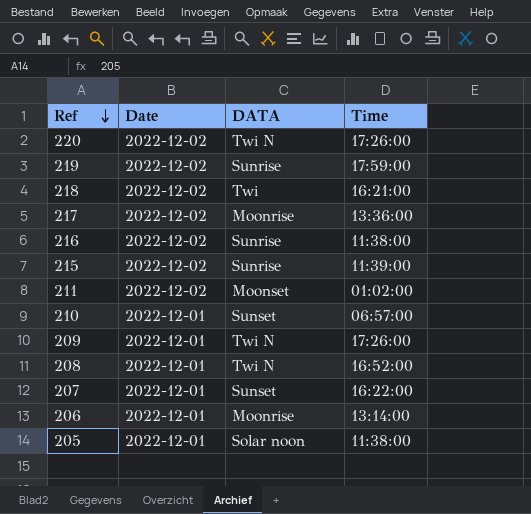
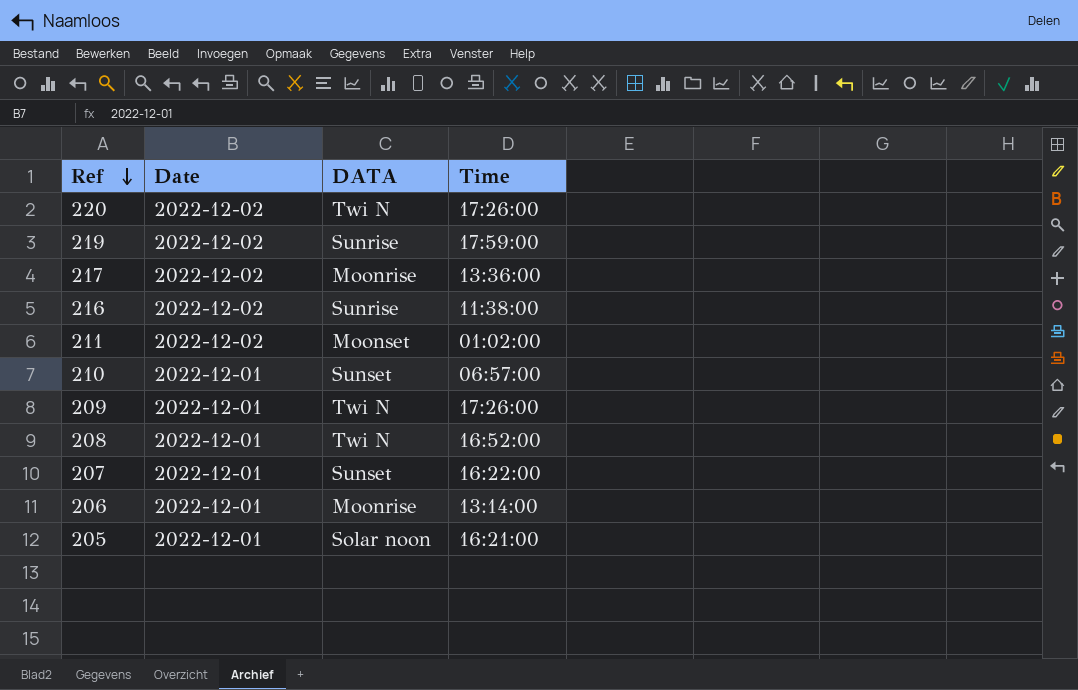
row 218: 2022-12-02 | Twi | 16:21:00 -> none
row 215: 2022-12-02 | Sunrise | 11:39:00 -> none
205 | Time: 11:38:00 -> 16:21:00

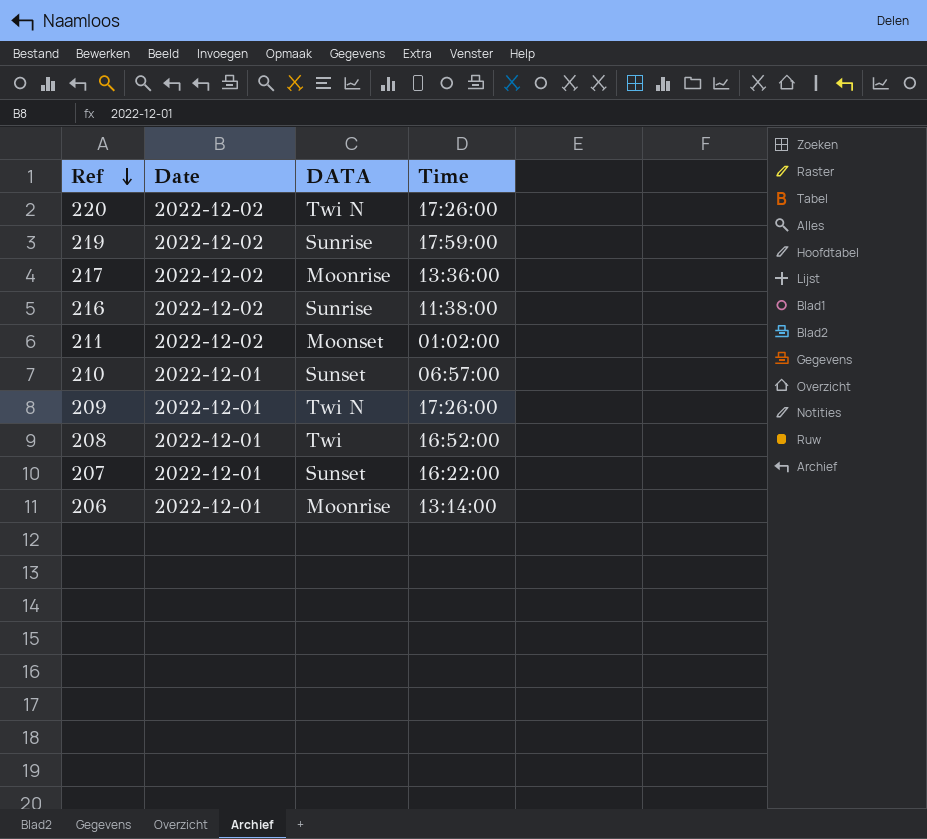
row 205: 2022-12-01 | Solar noon | 16:21:00 -> none
208 | DATA: Twi N -> Twi

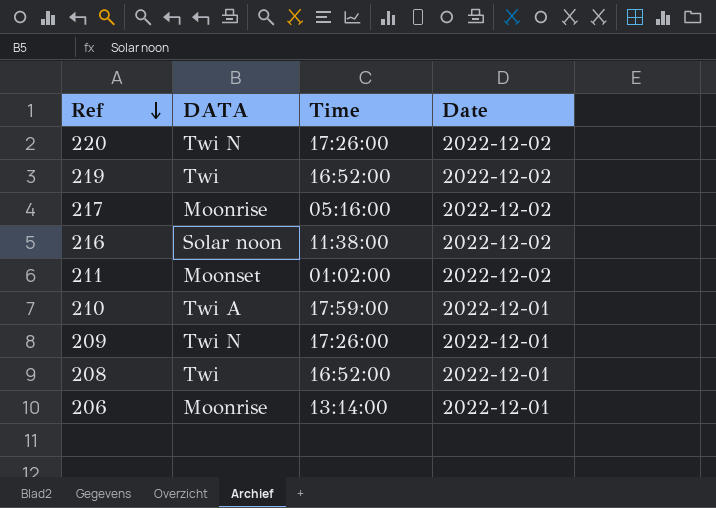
column Date | position: 2 -> 4
row 207: 2022-12-01 | Sunset | 16:22:00 -> none
219 | DATA: Sunrise -> Twi
219 | Time: 17:59:00 -> 16:52:00
217 | Time: 13:36:00 -> 05:16:00
216 | DATA: Sunrise -> Solar noon
210 | DATA: Sunset -> Twi A
210 | Time: 06:57:00 -> 17:59:00

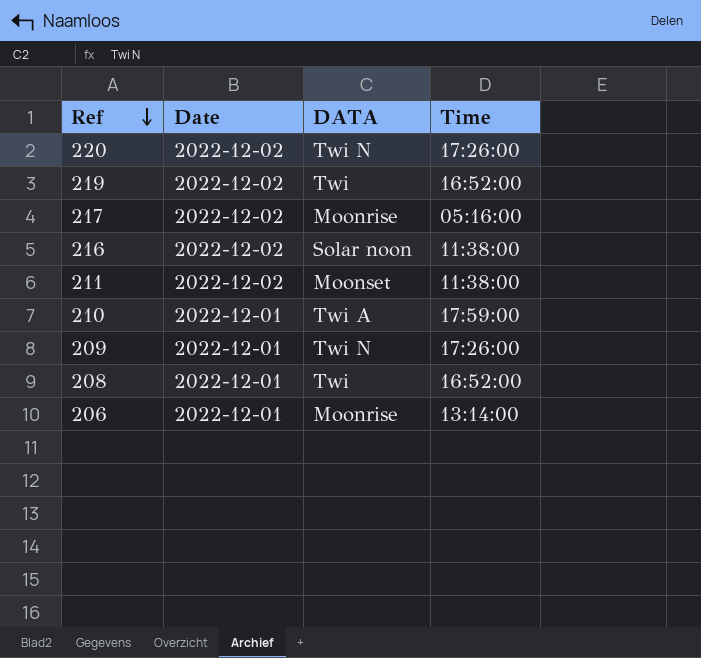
column Date | position: 4 -> 2
211 | Time: 01:02:00 -> 11:38:00

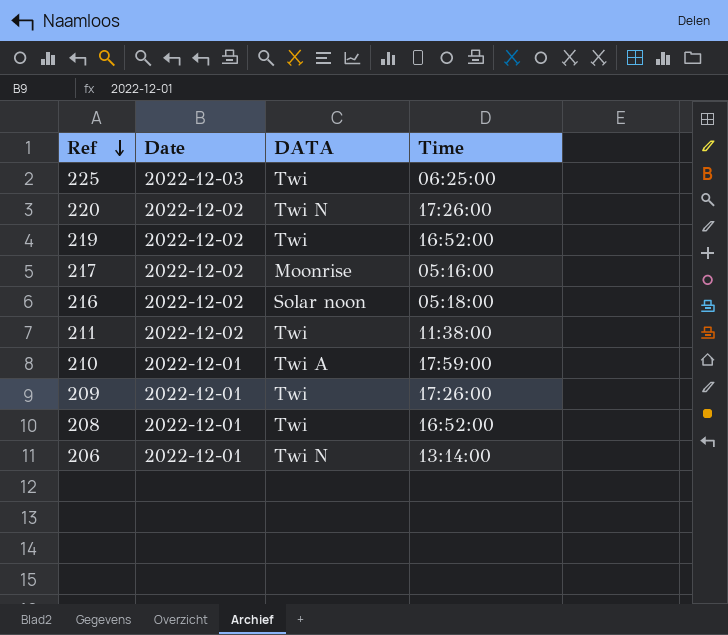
row 225: none -> 2022-12-03 | Twi | 06:25:00
216 | Time: 11:38:00 -> 05:18:00
211 | DATA: Moonset -> Twi
209 | DATA: Twi N -> Twi
206 | DATA: Moonrise -> Twi N

